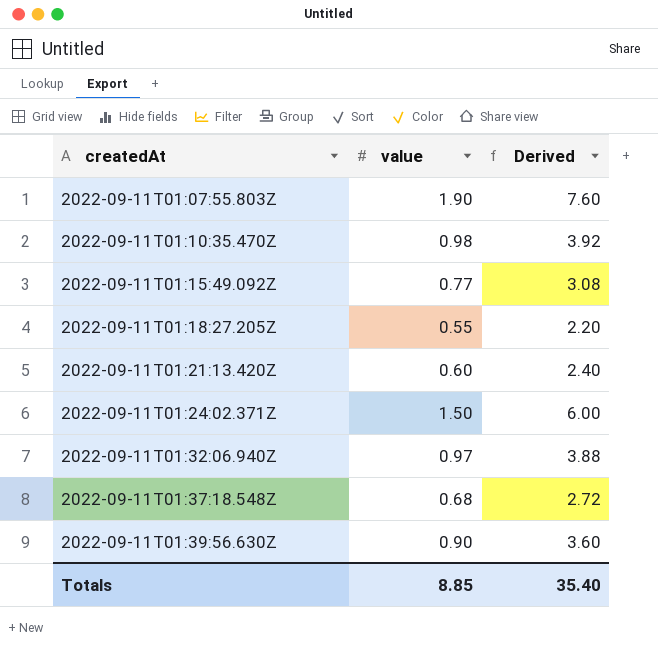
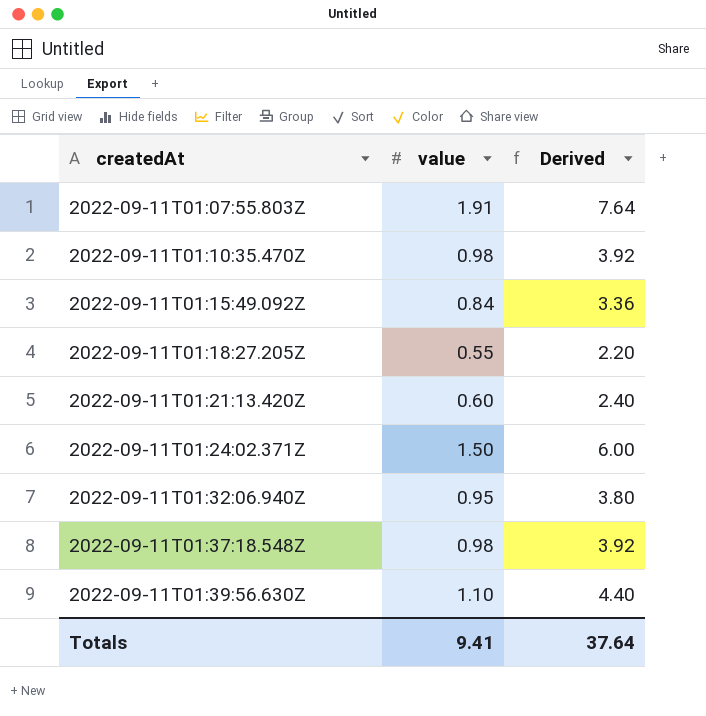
2022-09-11T01:07:55.803Z | value: 1.90 -> 1.91
2022-09-11T01:07:55.803Z | Derived: 7.60 -> 7.64
2022-09-11T01:15:49.092Z | value: 0.77 -> 0.84
2022-09-11T01:15:49.092Z | Derived: 3.08 -> 3.36
2022-09-11T01:32:06.940Z | value: 0.97 -> 0.95
2022-09-11T01:32:06.940Z | Derived: 3.88 -> 3.80
2022-09-11T01:37:18.548Z | value: 0.68 -> 0.98
2022-09-11T01:37:18.548Z | Derived: 2.72 -> 3.92
2022-09-11T01:39:56.630Z | value: 0.90 -> 1.10
2022-09-11T01:39:56.630Z | Derived: 3.60 -> 4.40
Totals | value: 8.85 -> 9.41
Totals | Derived: 35.40 -> 37.64

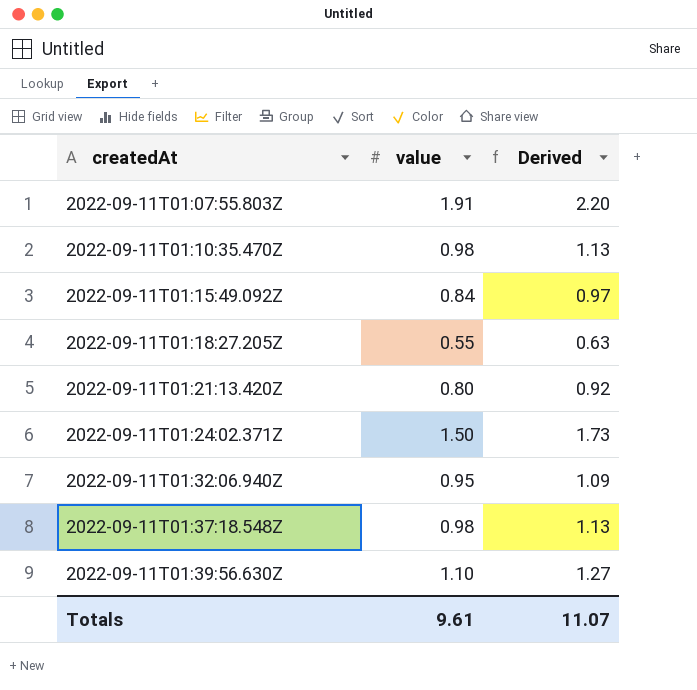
column Derived | formula: [value] * 4 -> [value] * 1.15
2022-09-11T01:21:13.420Z | value: 0.60 -> 0.80
Totals | value: 9.41 -> 9.61
Totals | Derived: 37.64 -> 11.07

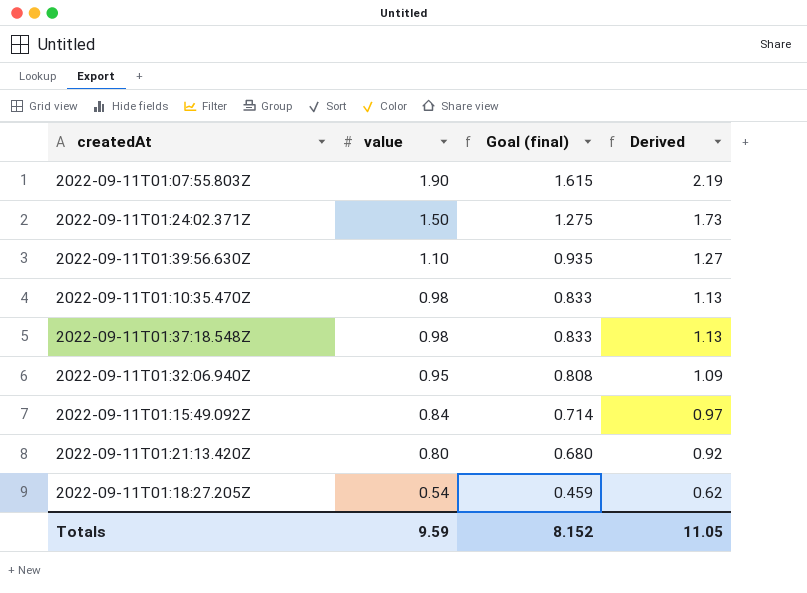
row order: createdAt ascending -> value descending
column Goal (final) | formula: none -> [value] * 0.85
2022-09-11T01:07:55.803Z | value: 1.91 -> 1.90
2022-09-11T01:07:55.803Z | Derived: 2.20 -> 2.19
2022-09-11T01:18:27.205Z | value: 0.55 -> 0.54
2022-09-11T01:18:27.205Z | Derived: 0.63 -> 0.62
Totals | value: 9.61 -> 9.59
Totals | Derived: 11.07 -> 11.05

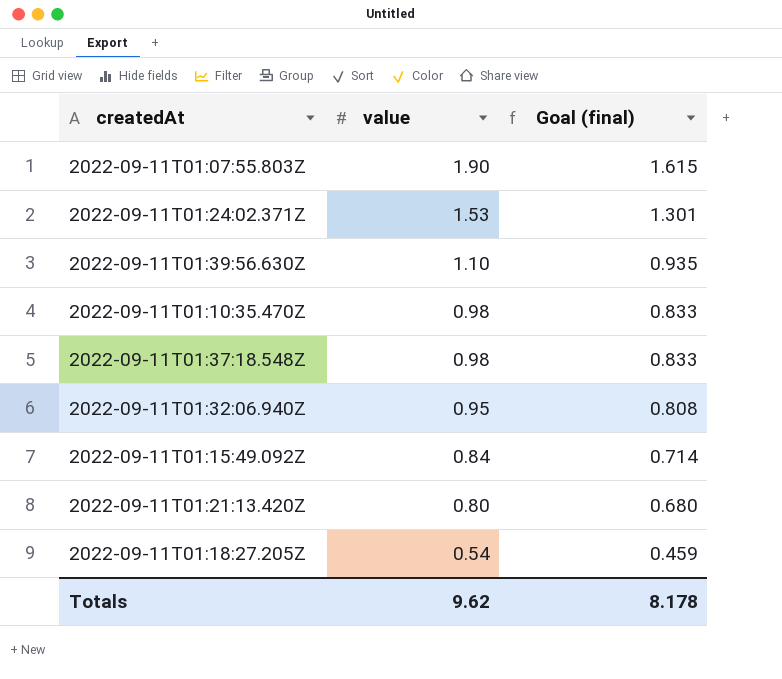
column Derived | formula: [value] * 1.15 -> none
2022-09-11T01:24:02.371Z | value: 1.50 -> 1.53
2022-09-11T01:24:02.371Z | Goal (final): 1.275 -> 1.301
Totals | value: 9.59 -> 9.62
Totals | Goal (final): 8.152 -> 8.178

